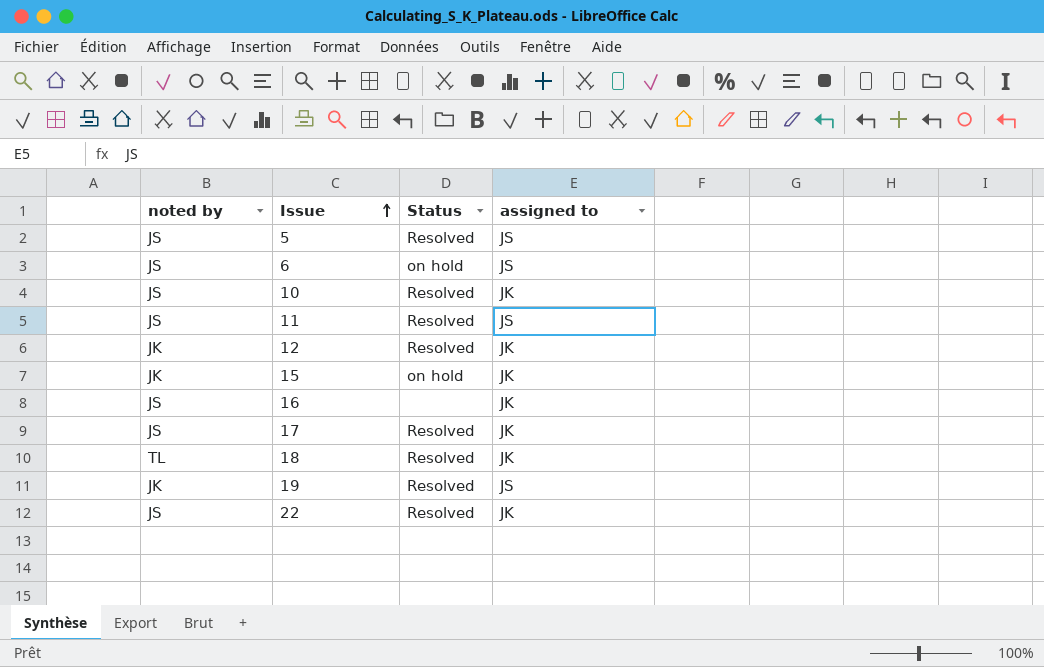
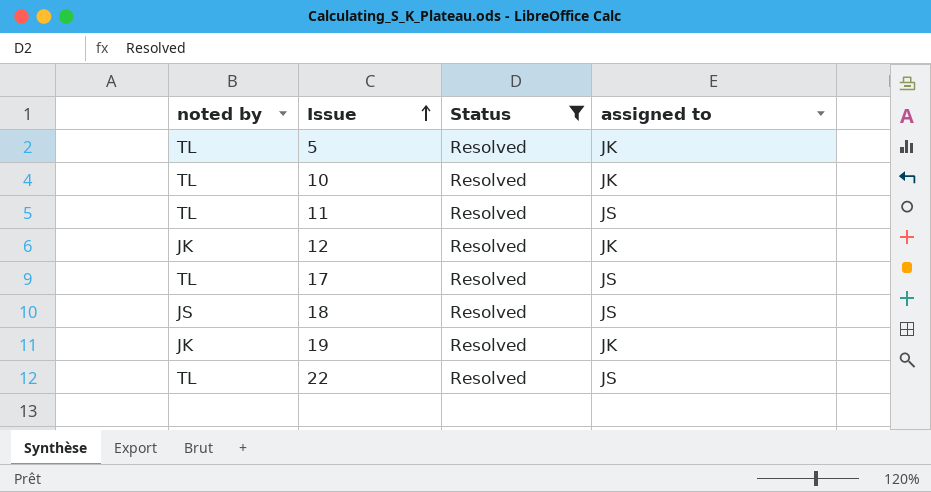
filter: none -> Status = Resolved
5 | noted by: JS -> TL
5 | assigned to: JS -> JK
10 | noted by: JS -> TL
11 | noted by: JS -> TL
17 | noted by: JS -> TL
17 | assigned to: JK -> JS
18 | noted by: TL -> JS
18 | assigned to: JK -> JS
19 | assigned to: JS -> JK
22 | noted by: JS -> TL
22 | assigned to: JK -> JS

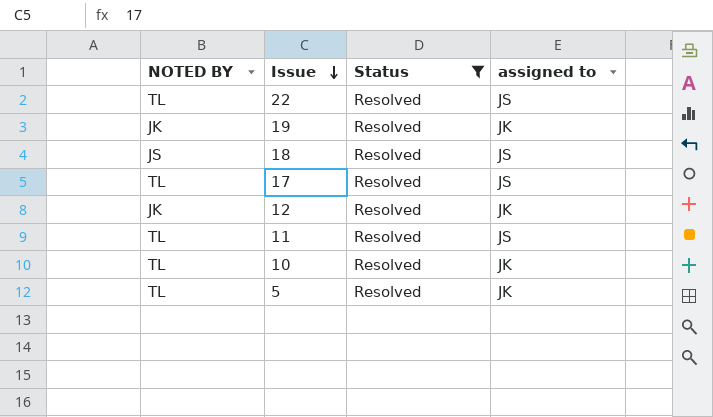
row order: Issue ascending -> Issue descending
column name: noted by -> NOTED BY

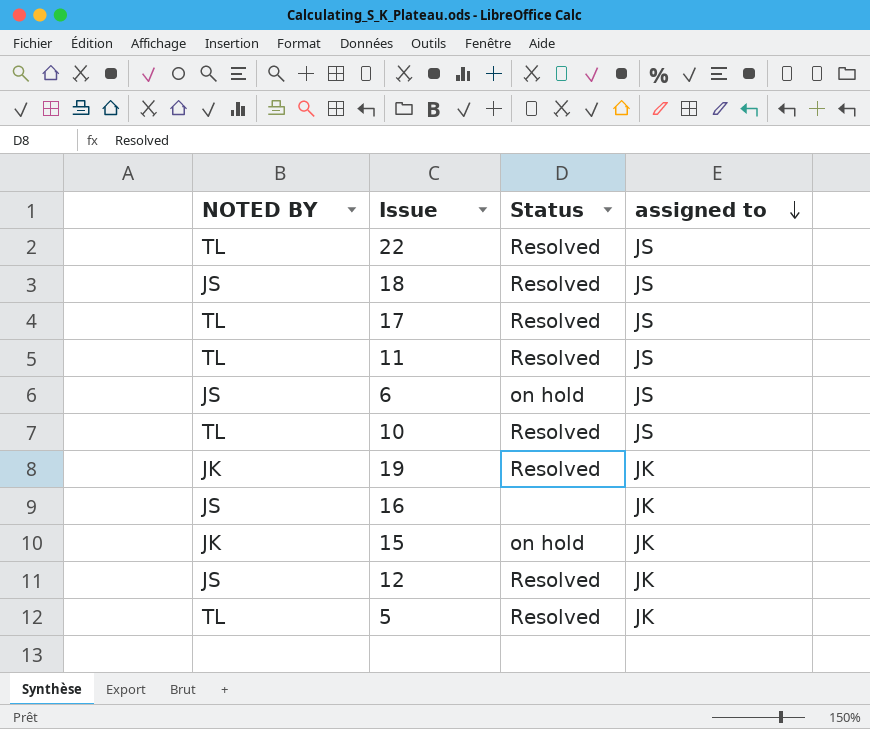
filter: Status = Resolved -> none
row order: Issue descending -> assigned to descending
10 | assigned to: JK -> JS
12 | NOTED BY: JK -> JS

